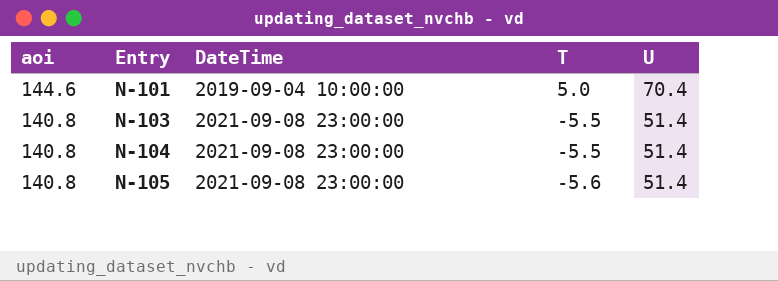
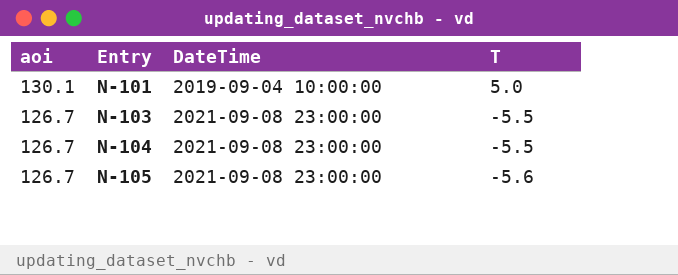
column U | position: 5 -> none
N-101 | aoi: 144.6 -> 130.1
N-103 | aoi: 140.8 -> 126.7
N-104 | aoi: 140.8 -> 126.7
N-105 | aoi: 140.8 -> 126.7

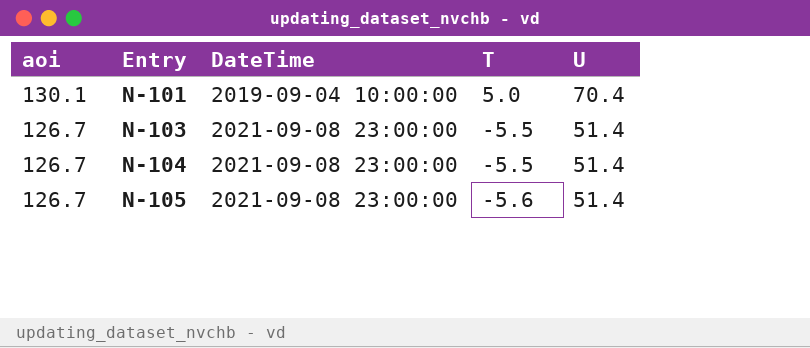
column U | position: none -> 5

